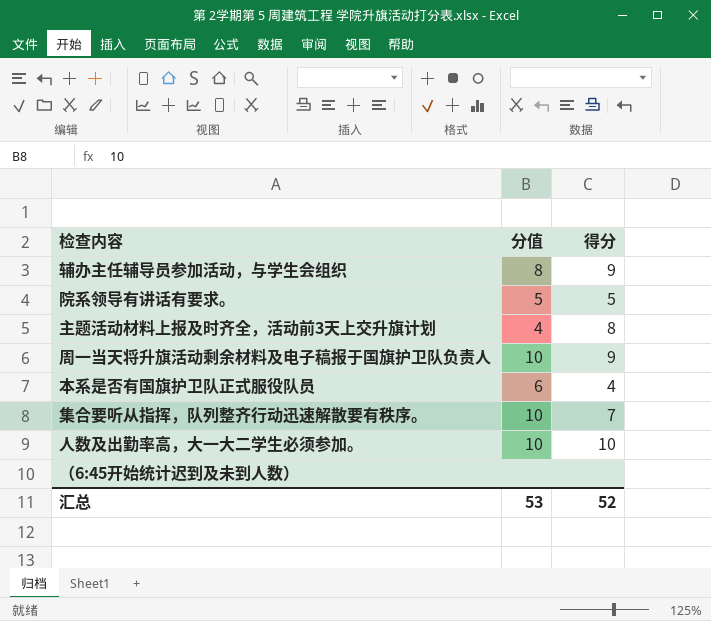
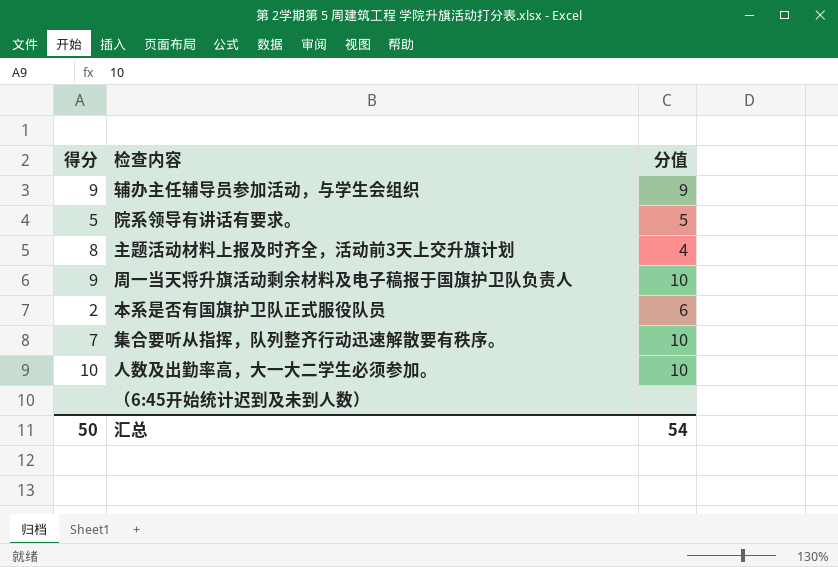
column 得分 | position: 3 -> 1
辅办主任辅导员参加活动，与学生会组织 | 分值: 8 -> 9
本系是否有国旗护卫队正式服役队员 | 得分: 4 -> 2
汇总 | 得分: 52 -> 50
汇总 | 分值: 53 -> 54

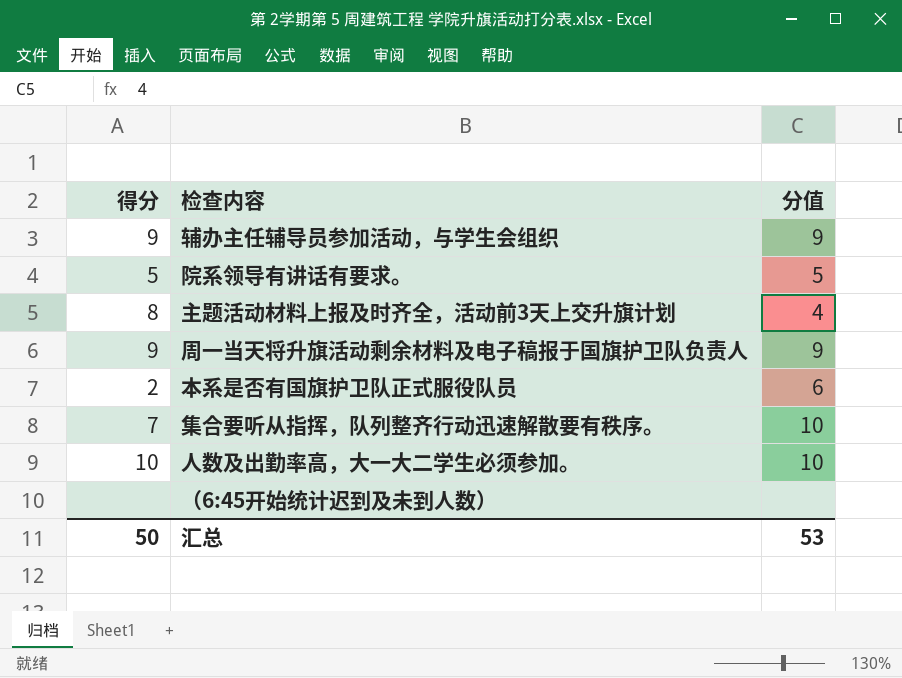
周一当天将升旗活动剩余材料及电子稿报于国旗护卫队负责人 | 分值: 10 -> 9
汇总 | 分值: 54 -> 53

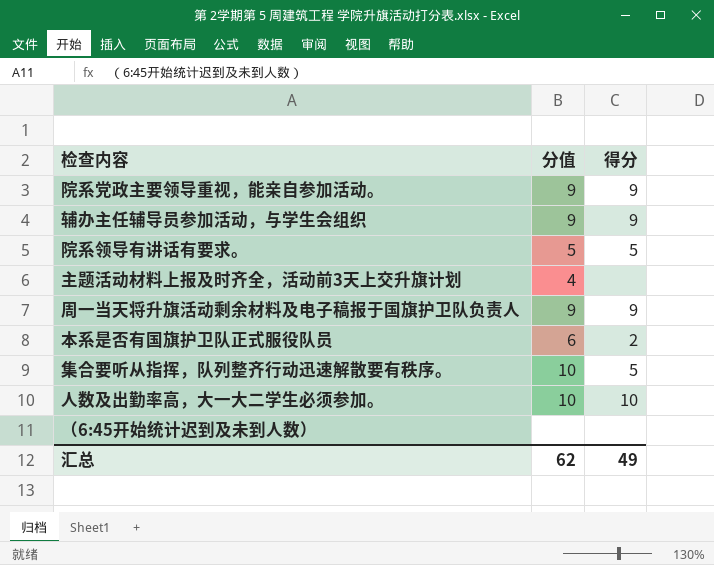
column 得分 | position: 1 -> 3
row 院系党政主要领导重视，能亲自参加活动。: none -> 9 | 9
主题活动材料上报及时齐全，活动前3天上交升旗计划 | 得分: 8 -> none
集合要听从指挥，队列整齐行动迅速解散要有秩序。 | 得分: 7 -> 5
汇总 | 分值: 53 -> 62
汇总 | 得分: 50 -> 49

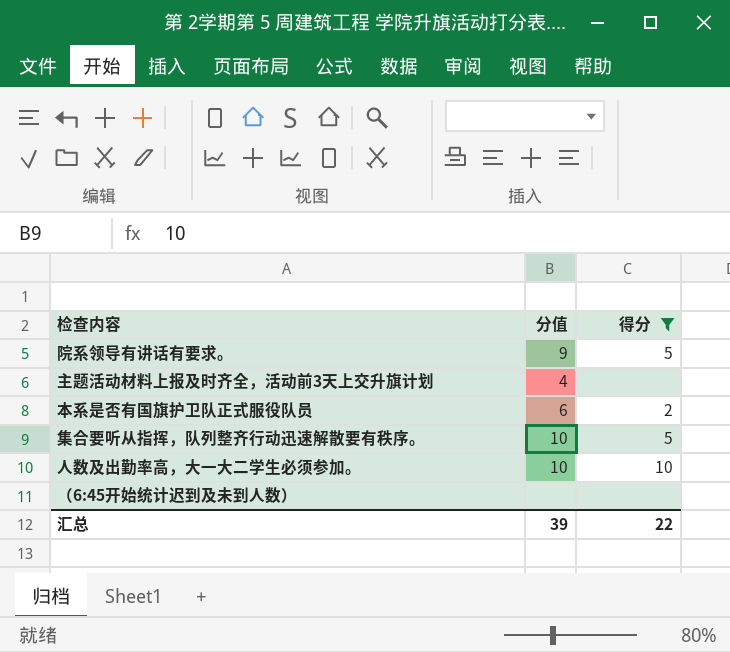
filter: none -> 得分 != 9
院系领导有讲话有要求。 | 分值: 5 -> 9
汇总 | 分值: 62 -> 39
汇总 | 得分: 49 -> 22

